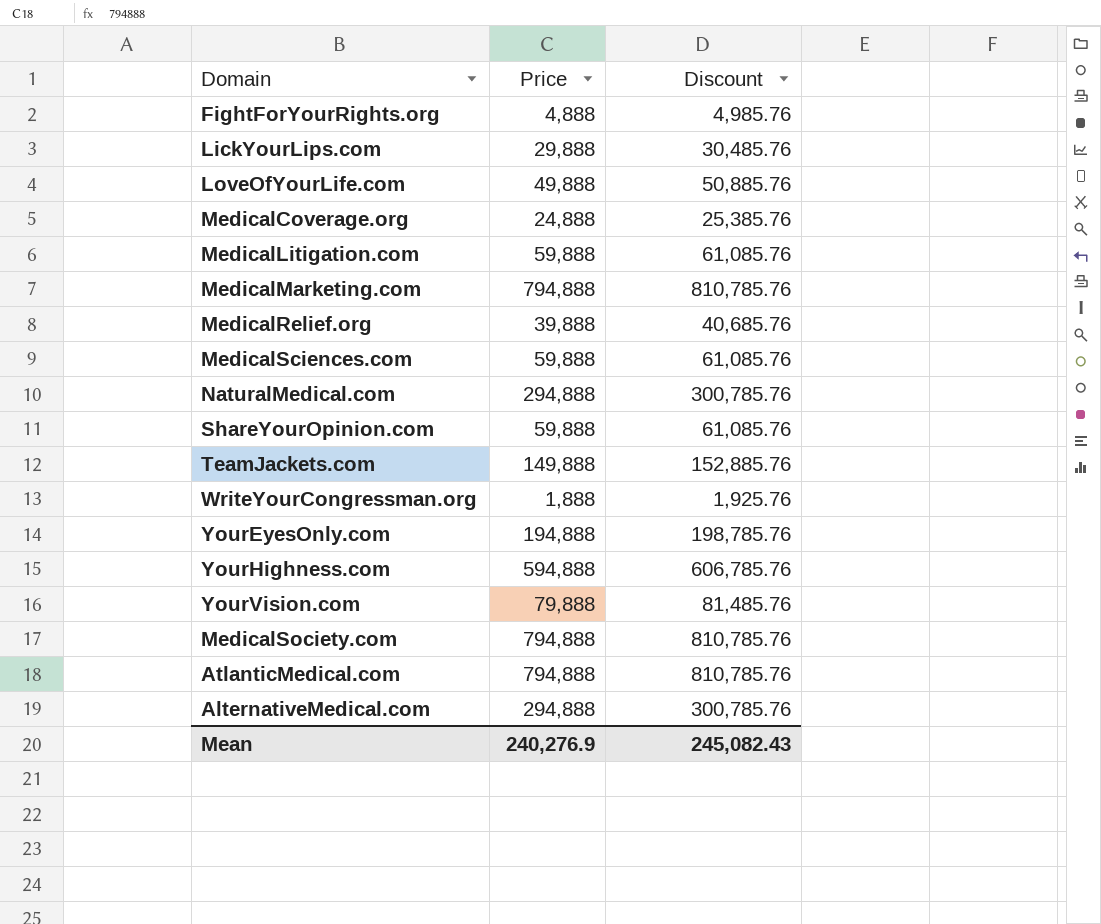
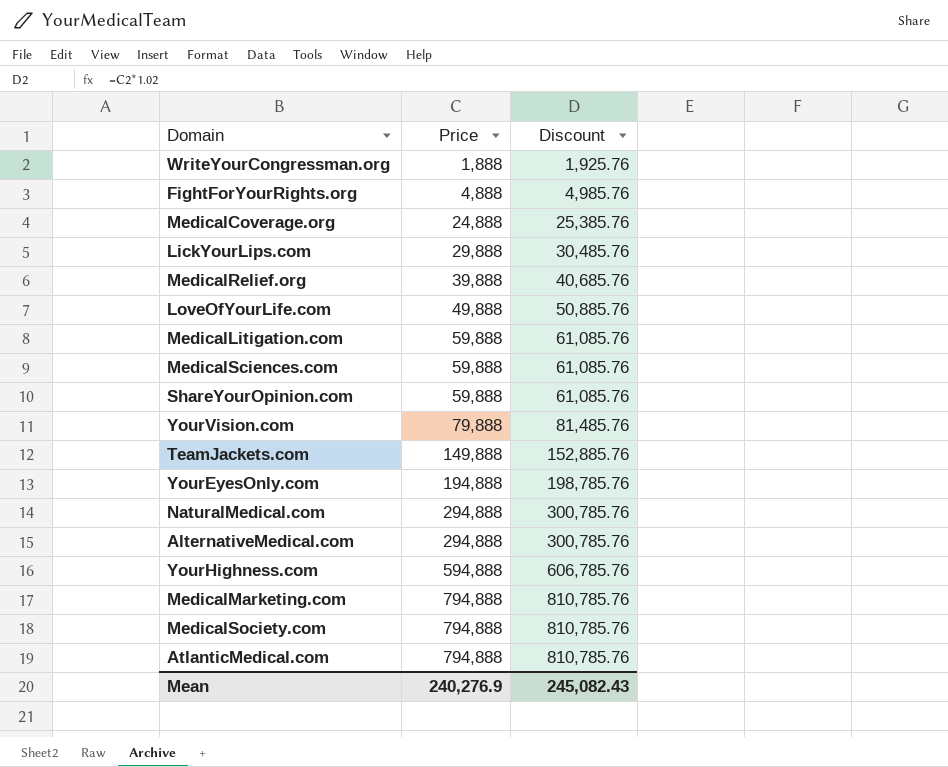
row order: none -> Price ascending

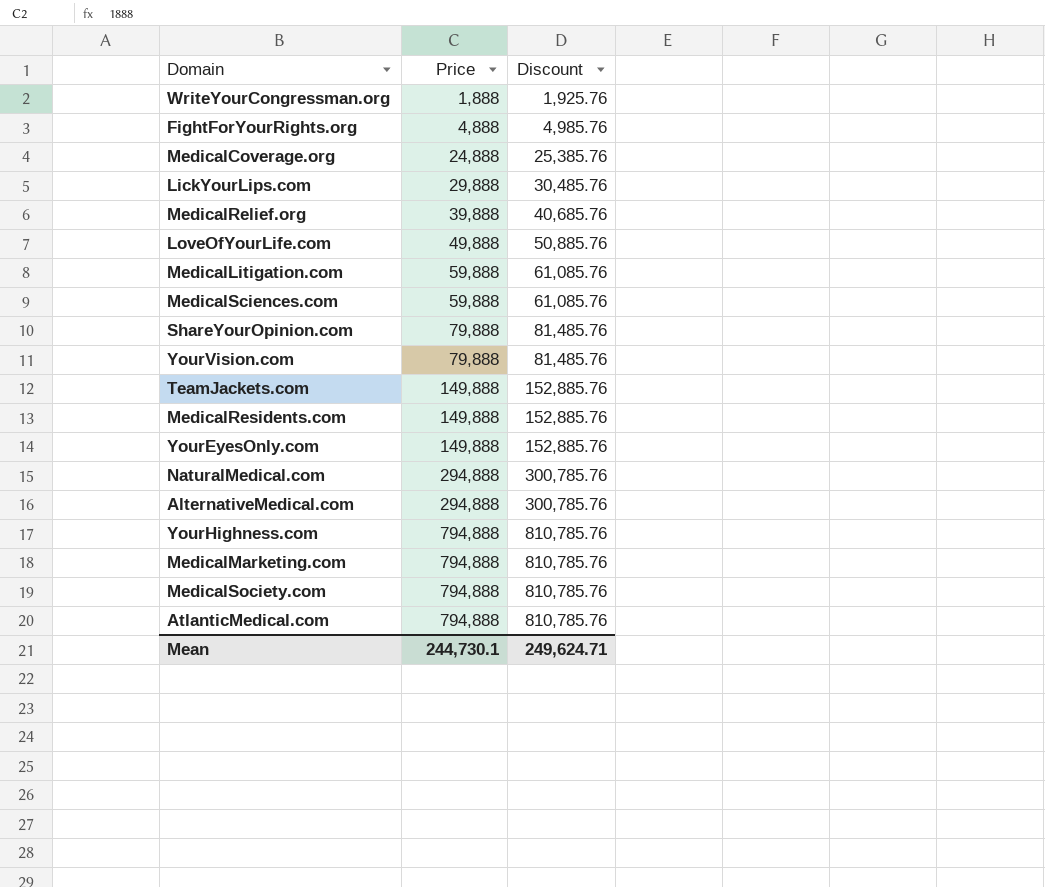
ShareYourOpinion.com | Price: 59,888 -> 79,888
ShareYourOpinion.com | Discount: 61,085.76 -> 81,485.76
row MedicalResidents.com: none -> 149,888 | 152,885.76
YourEyesOnly.com | Price: 194,888 -> 149,888
YourEyesOnly.com | Discount: 198,785.76 -> 152,885.76
YourHighness.com | Price: 594,888 -> 794,888
YourHighness.com | Discount: 606,785.76 -> 810,785.76
Mean | Price: 240,276.9 -> 244,730.1
Mean | Discount: 245,082.43 -> 249,624.71

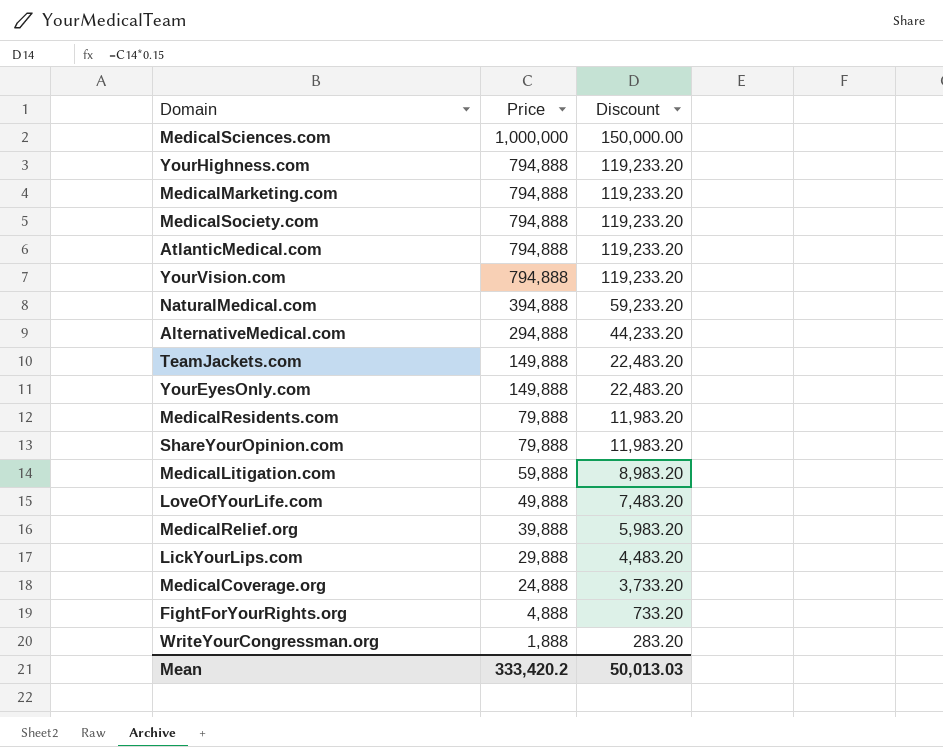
row order: Price ascending -> Price descending
column Discount | formula: [Price] * 1.02 -> [Price] * 0.15
MedicalSciences.com | Price: 59,888 -> 1,000,000
YourVision.com | Price: 79,888 -> 794,888
NaturalMedical.com | Price: 294,888 -> 394,888
MedicalResidents.com | Price: 149,888 -> 79,888
Mean | Price: 244,730.1 -> 333,420.2
Mean | Discount: 249,624.71 -> 50,013.03

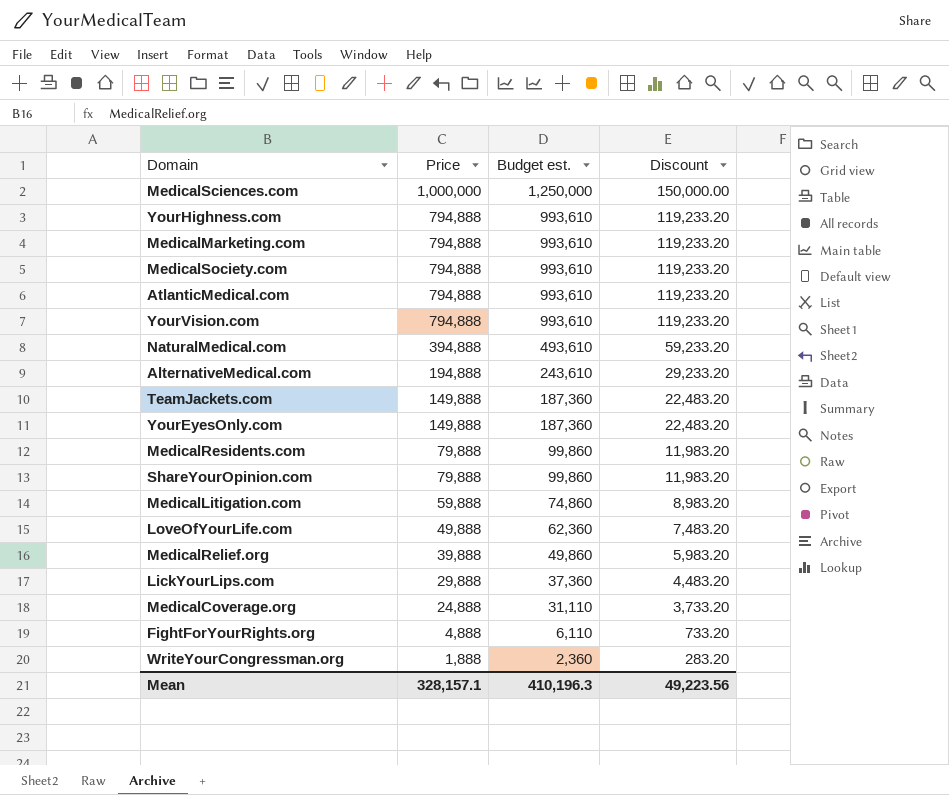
column Budget est. | formula: none -> [Price] * 1.25
AlternativeMedical.com | Price: 294,888 -> 194,888
AlternativeMedical.com | Discount: 44,233.20 -> 29,233.20
Mean | Price: 333,420.2 -> 328,157.1
Mean | Discount: 50,013.03 -> 49,223.56

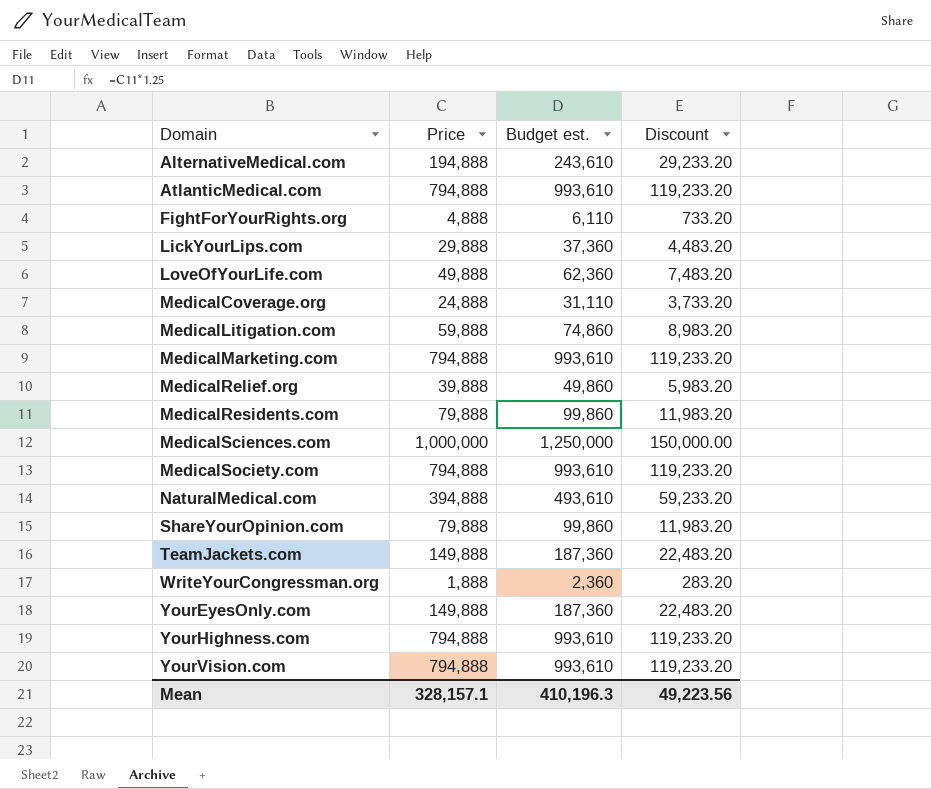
row order: Price descending -> Domain ascending

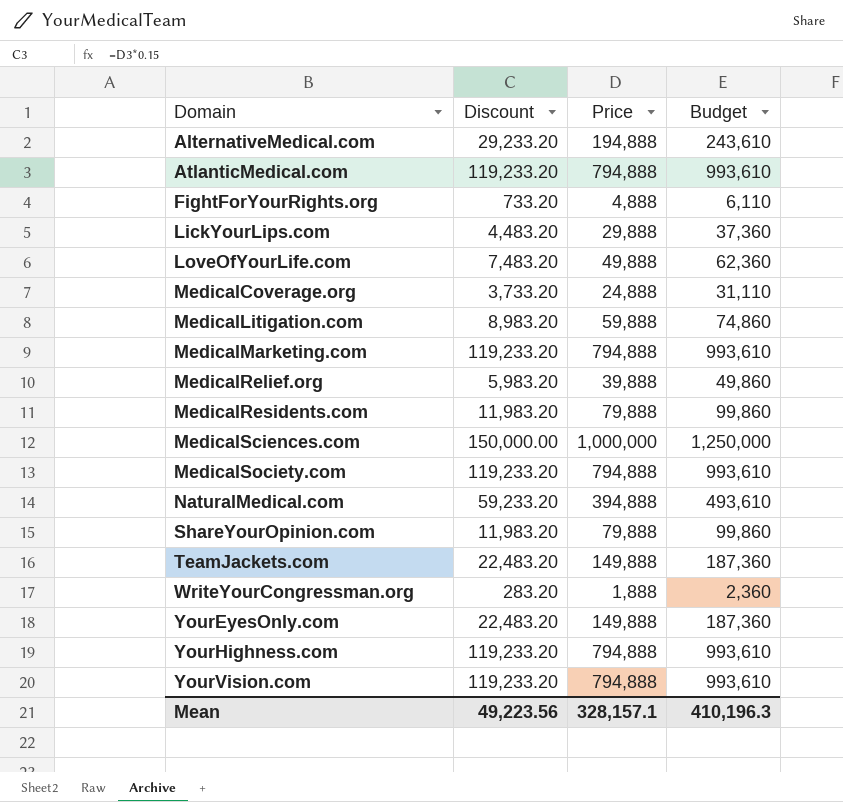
column Discount | position: 4 -> 2
column name: Budget est. -> Budget

